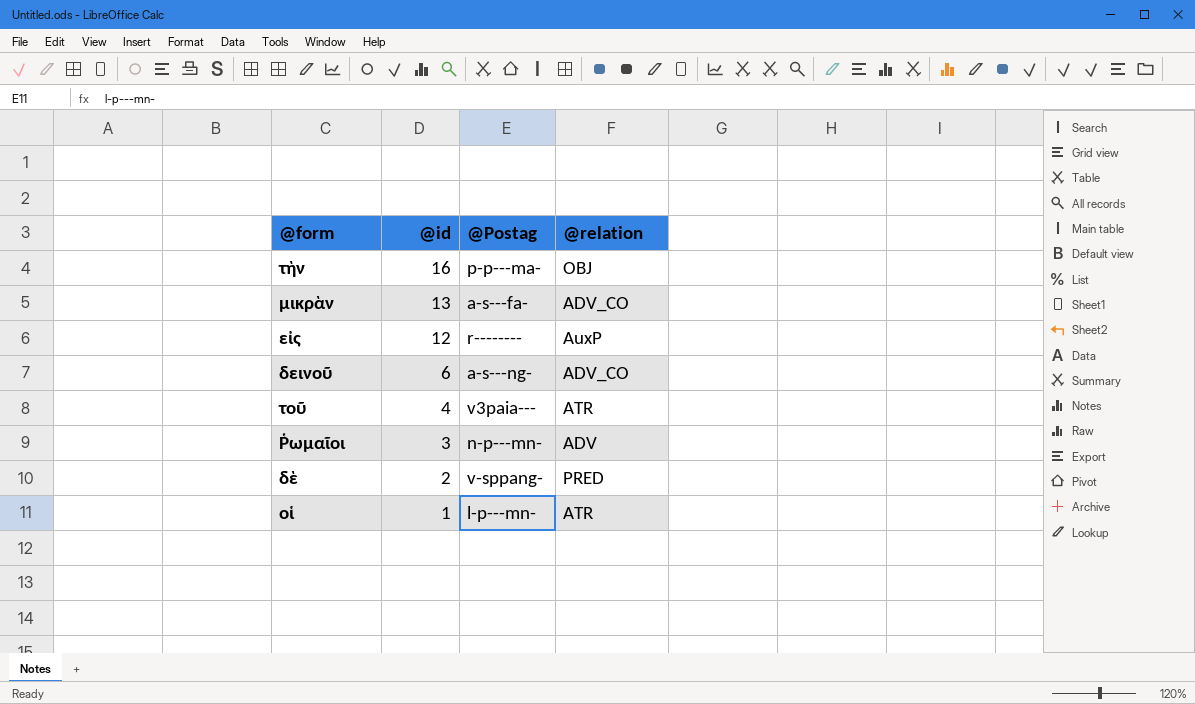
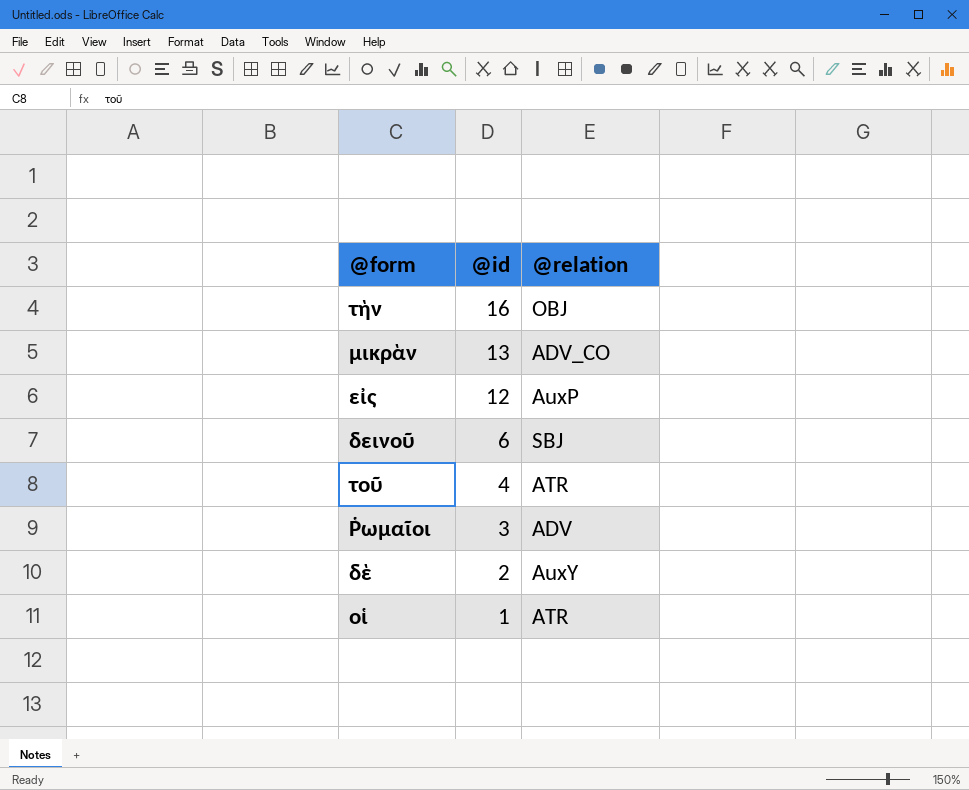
column @Postag | position: 3 -> none
δεινοῦ | @relation: ADV_CO -> SBJ
δὲ | @relation: PRED -> AuxY

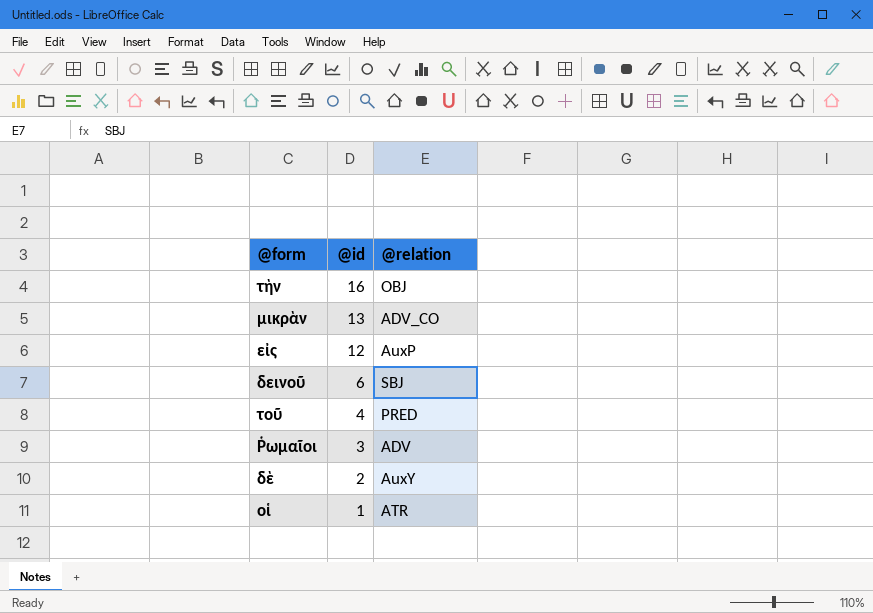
τοῦ | @relation: ATR -> PRED

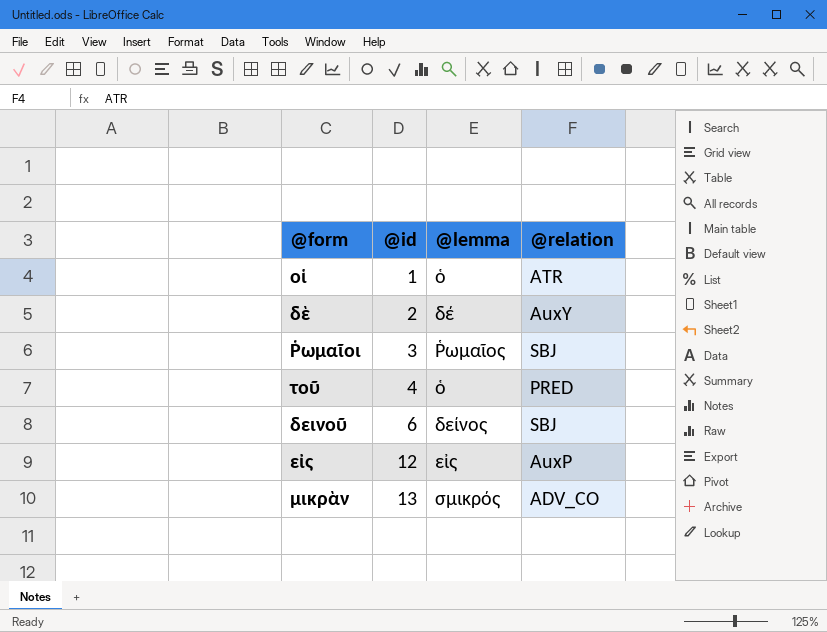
row order: @id descending -> @id ascending
column @lemma | position: none -> 3
row τὴν: 16 | OBJ -> none
Ῥωμαῖοι | @relation: ADV -> SBJ

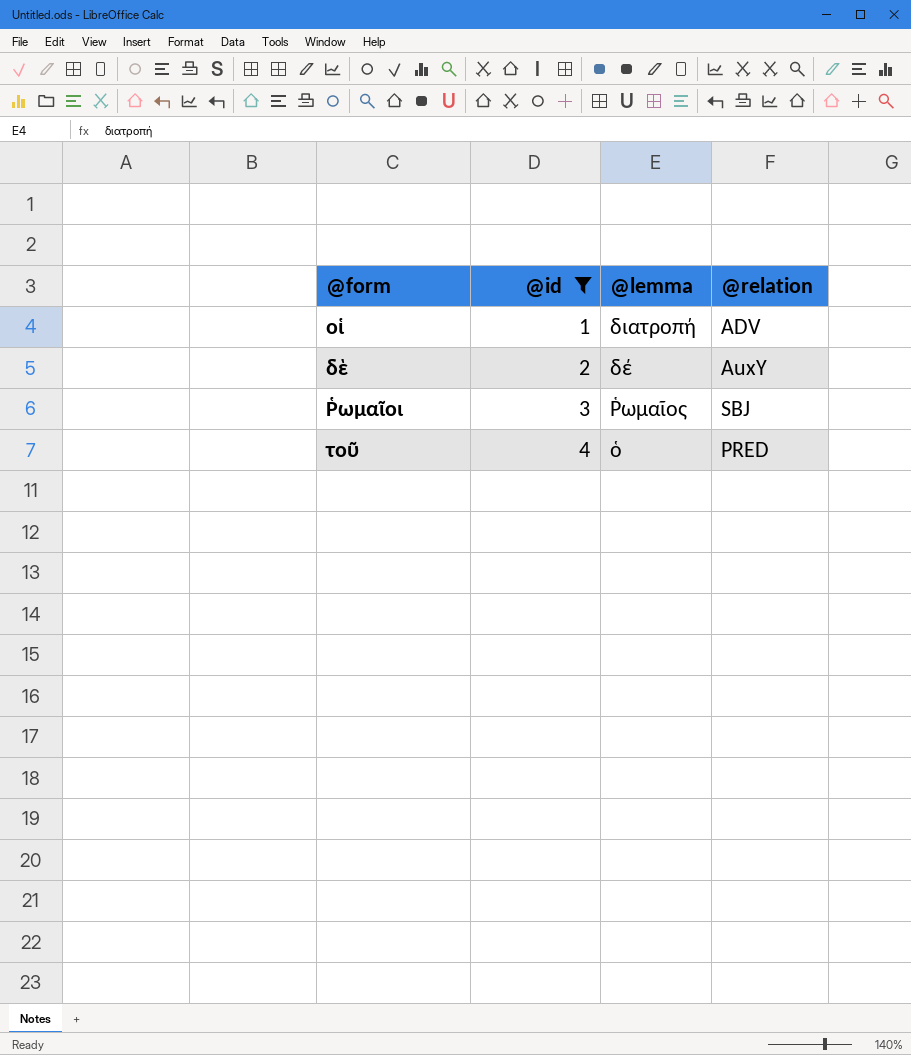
filter: none -> @id <= 4
οἱ | @lemma: ὁ -> διατροπή
οἱ | @relation: ATR -> ADV

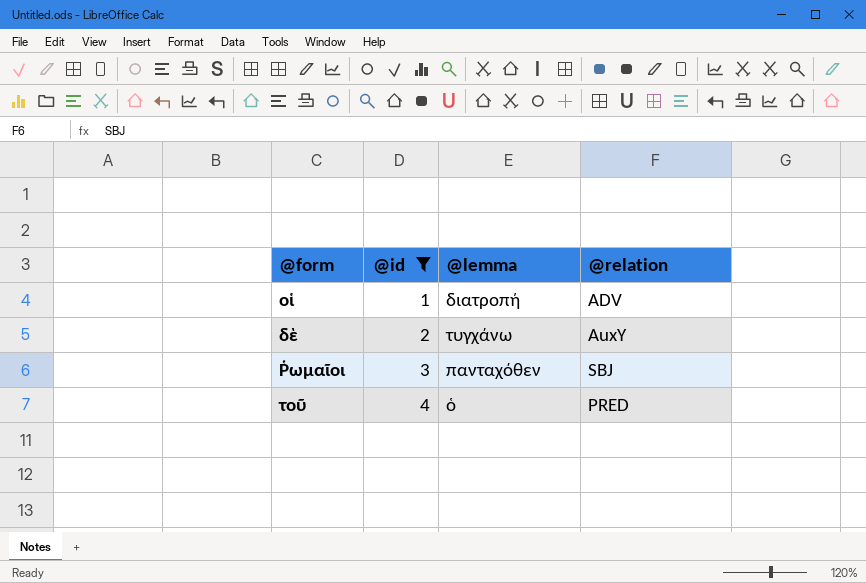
δὲ | @lemma: δέ -> τυγχάνω
Ῥωμαῖοι | @lemma: Ῥωμαῖος -> πανταχόθεν

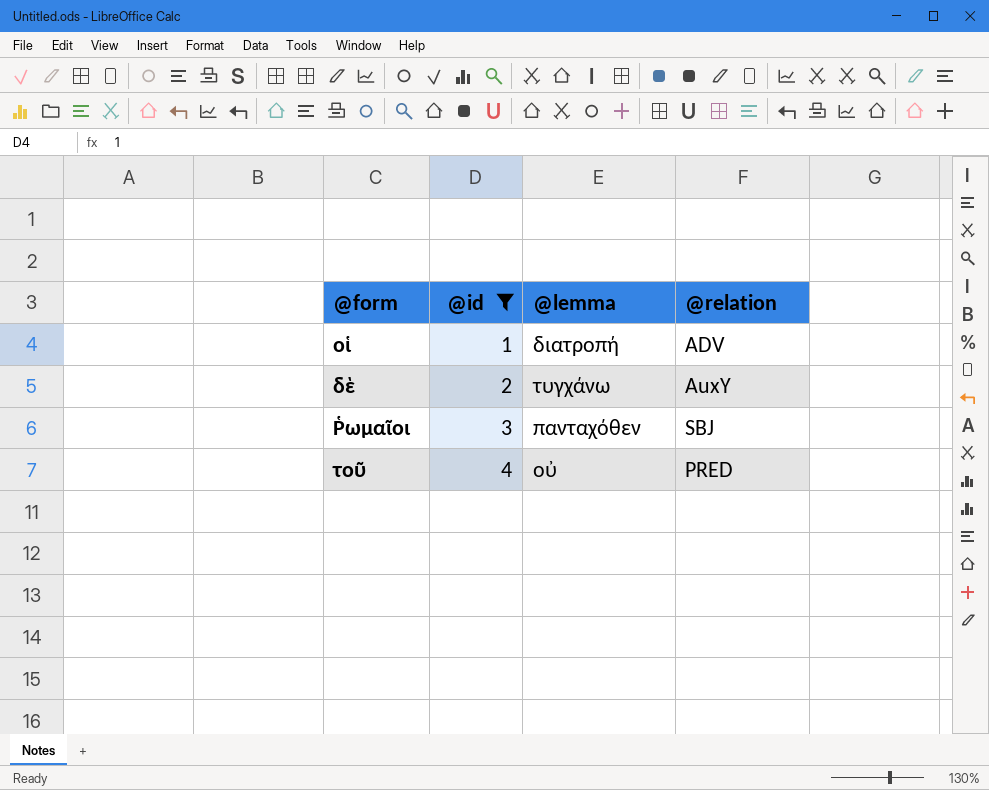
τοῦ | @lemma: ὁ -> οὐ

